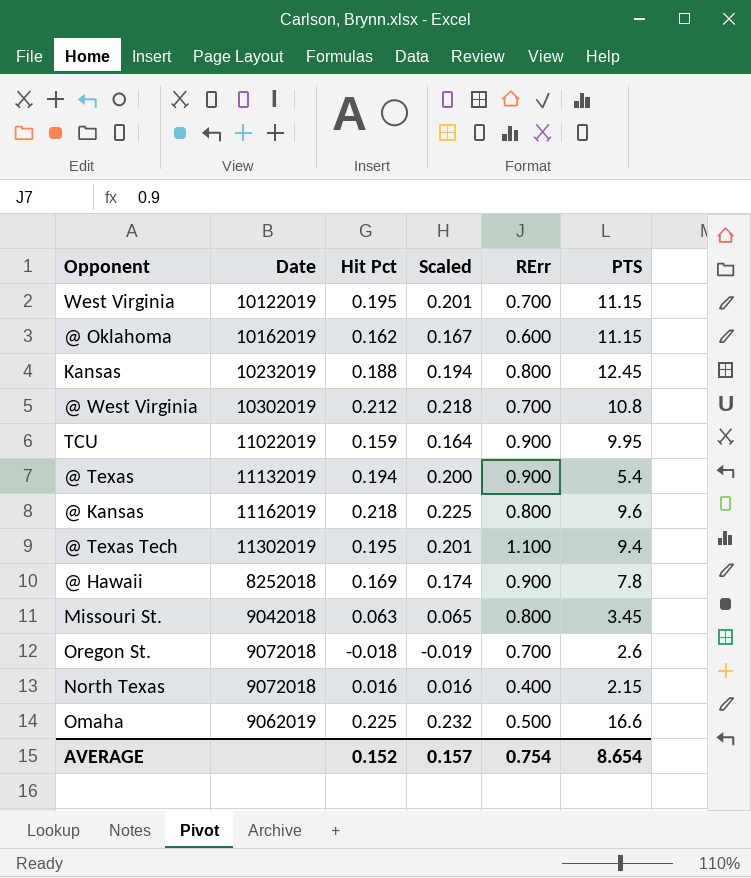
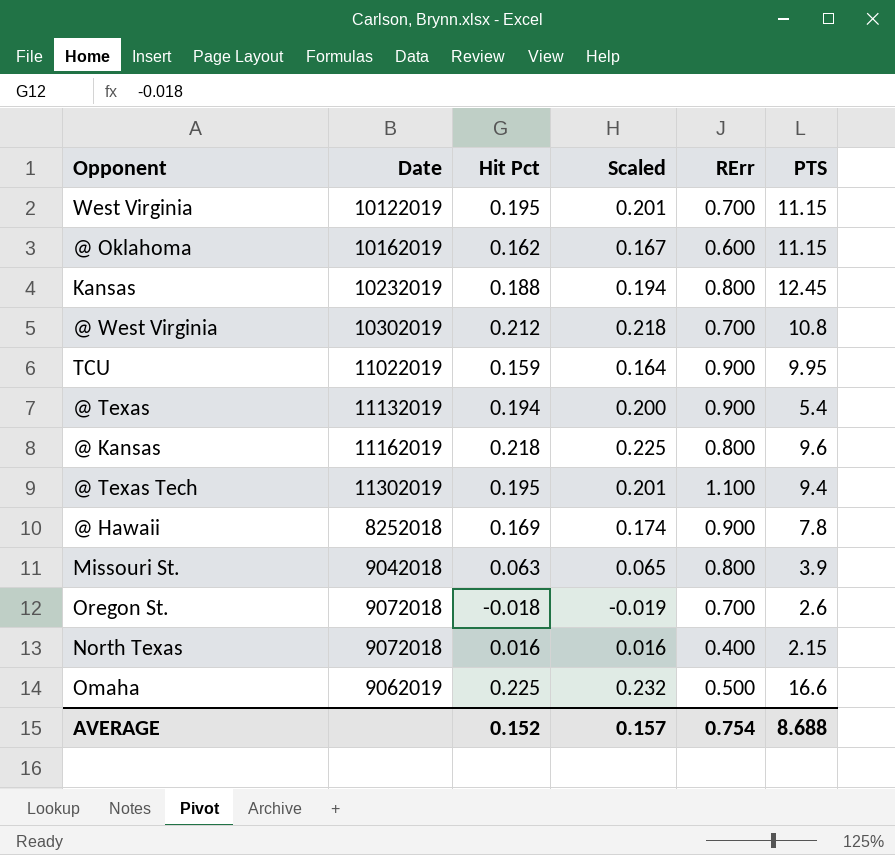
Missouri St. | PTS: 3.45 -> 3.9
AVERAGE | PTS: 8.654 -> 8.688

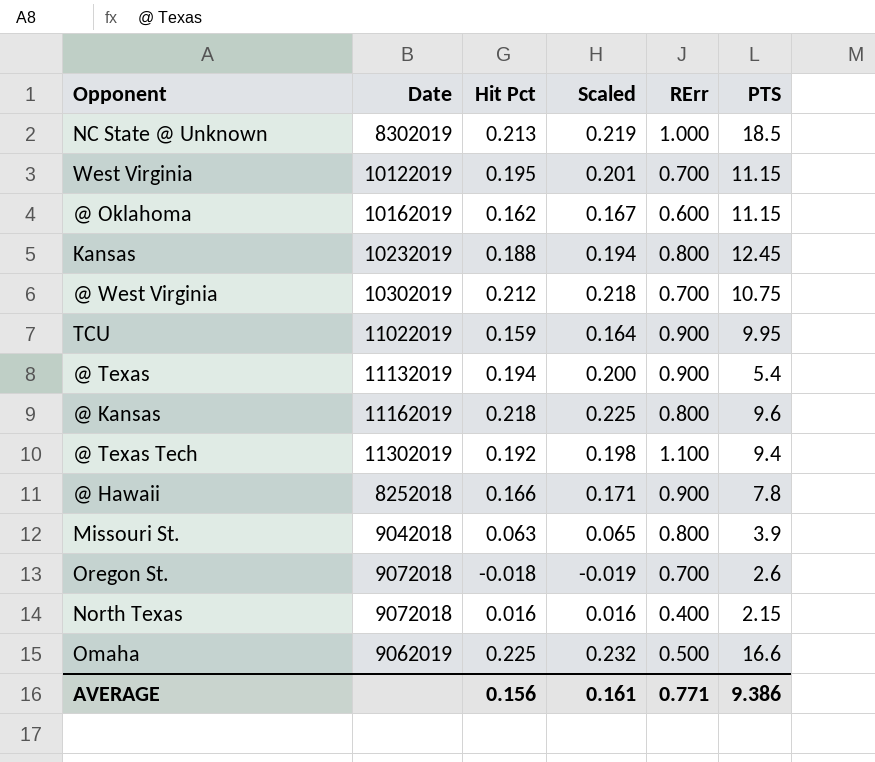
row NC State @ Unknown: none -> 8302019 | 0.213 | 0.219 | 1.000 | 18.5
@ West Virginia | PTS: 10.8 -> 10.75
@ Texas Tech | Hit Pct: 0.195 -> 0.192
@ Texas Tech | Scaled: 0.201 -> 0.198
@ Hawaii | Hit Pct: 0.169 -> 0.166
@ Hawaii | Scaled: 0.174 -> 0.171
AVERAGE | Hit Pct: 0.152 -> 0.156
AVERAGE | Scaled: 0.157 -> 0.161
AVERAGE | RErr: 0.754 -> 0.771
AVERAGE | PTS: 8.688 -> 9.386

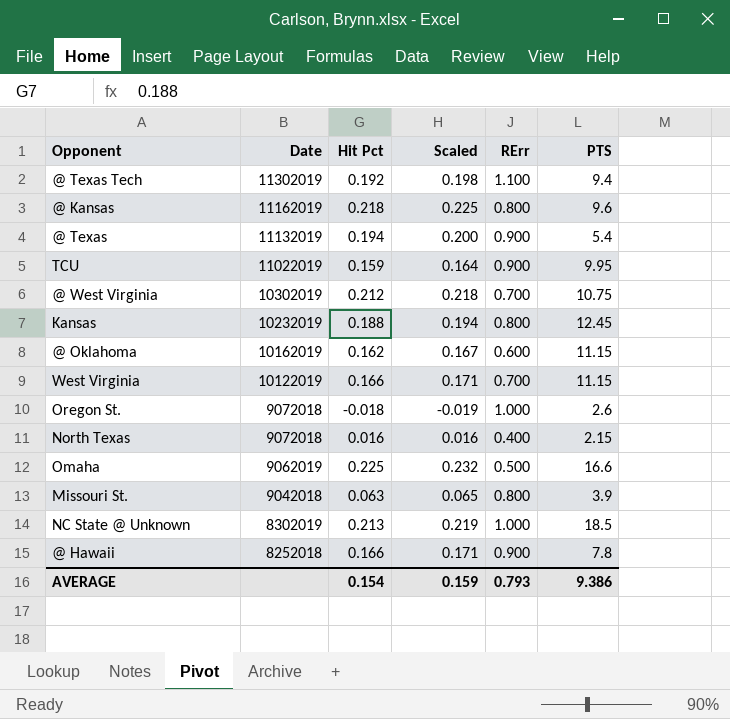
row order: none -> Date descending
West Virginia | Hit Pct: 0.195 -> 0.166
West Virginia | Scaled: 0.201 -> 0.171
Oregon St. | RErr: 0.700 -> 1.000
AVERAGE | Hit Pct: 0.156 -> 0.154
AVERAGE | Scaled: 0.161 -> 0.159
AVERAGE | RErr: 0.771 -> 0.793

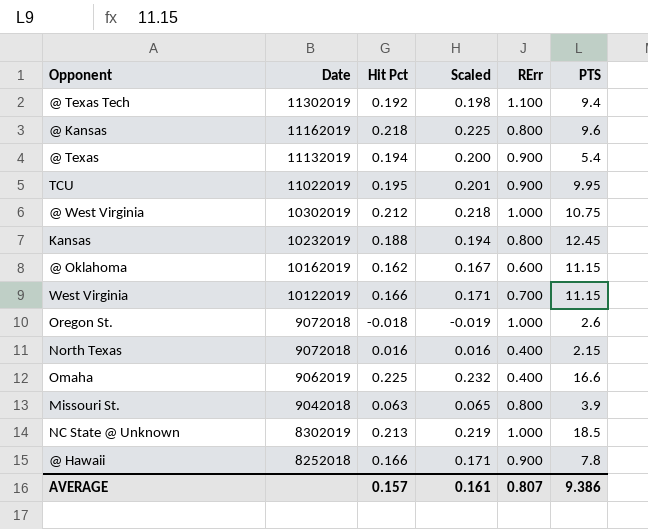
TCU | Hit Pct: 0.159 -> 0.195
TCU | Scaled: 0.164 -> 0.201
@ West Virginia | RErr: 0.700 -> 1.000
Omaha | RErr: 0.500 -> 0.400
AVERAGE | Hit Pct: 0.154 -> 0.157
AVERAGE | Scaled: 0.159 -> 0.161
AVERAGE | RErr: 0.793 -> 0.807

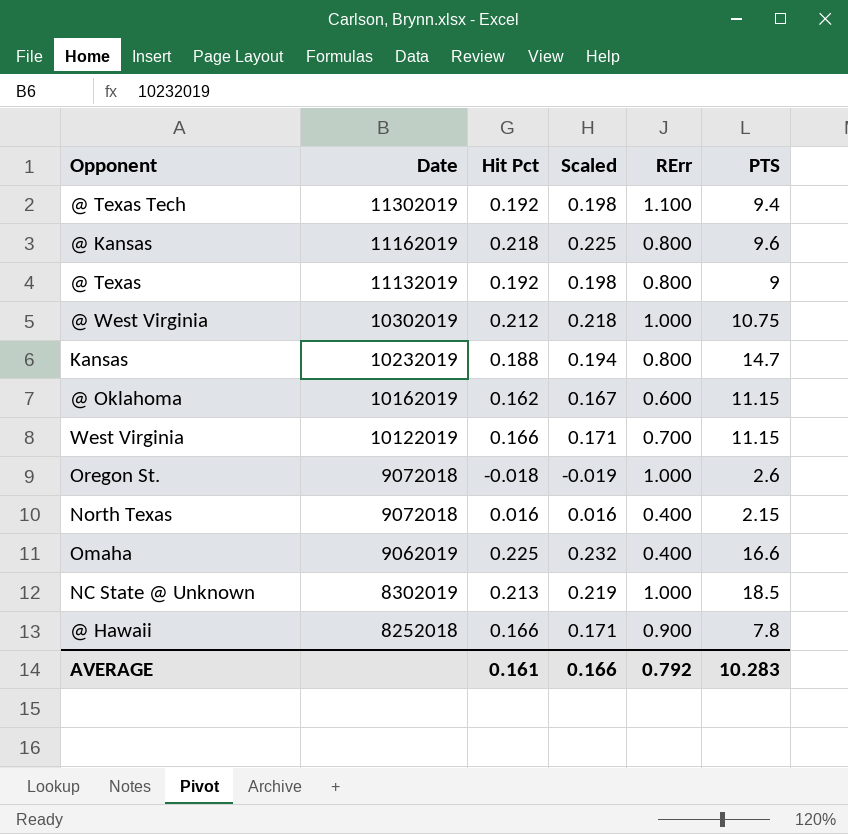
row TCU: 11022019 | 0.195 | 0.201 | 0.900 | 9.95 -> none
row Missouri St.: 9042018 | 0.063 | 0.065 | 0.800 | 3.9 -> none
@ Texas | Hit Pct: 0.194 -> 0.192
@ Texas | Scaled: 0.200 -> 0.198
@ Texas | RErr: 0.900 -> 0.800
@ Texas | PTS: 5.4 -> 9
Kansas | PTS: 12.45 -> 14.7
AVERAGE | Hit Pct: 0.157 -> 0.161
AVERAGE | Scaled: 0.161 -> 0.166
AVERAGE | RErr: 0.807 -> 0.792
AVERAGE | PTS: 9.386 -> 10.283

